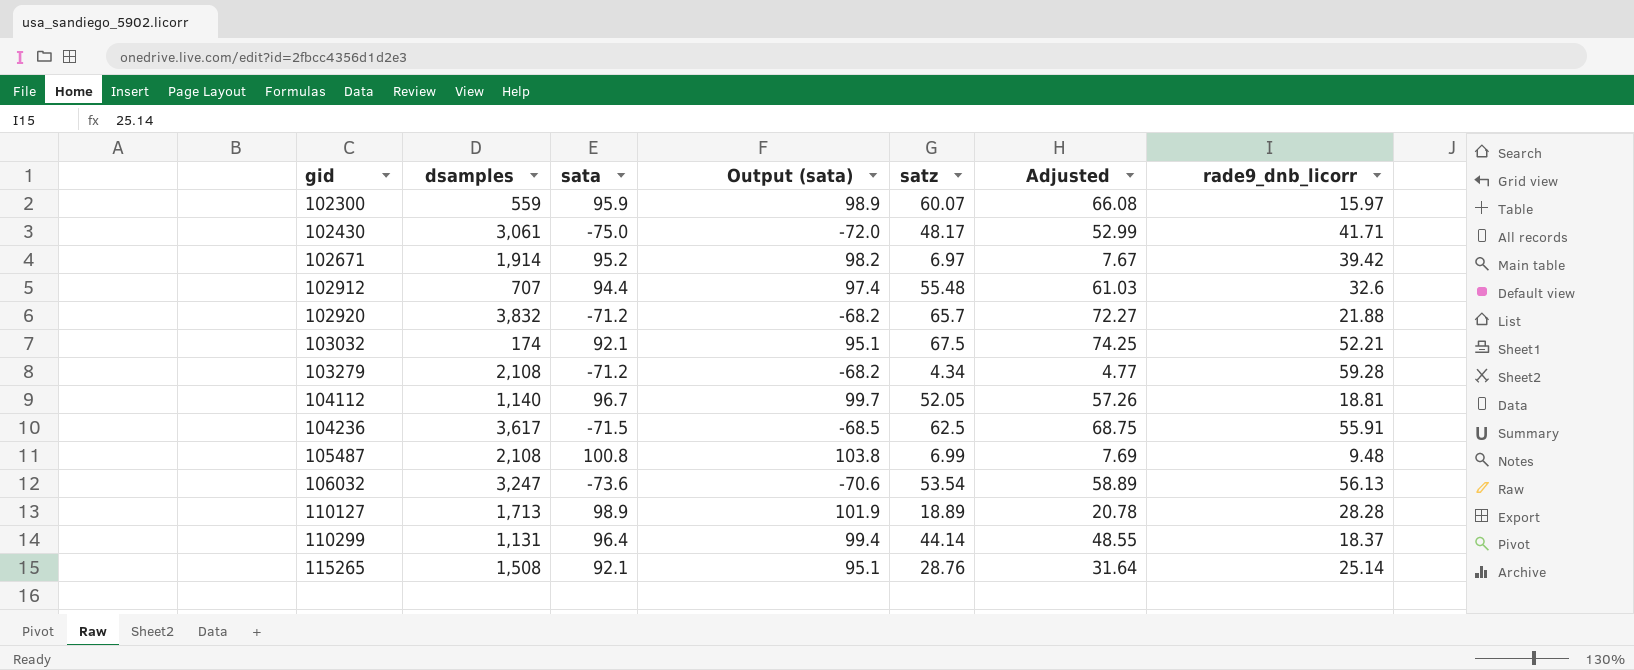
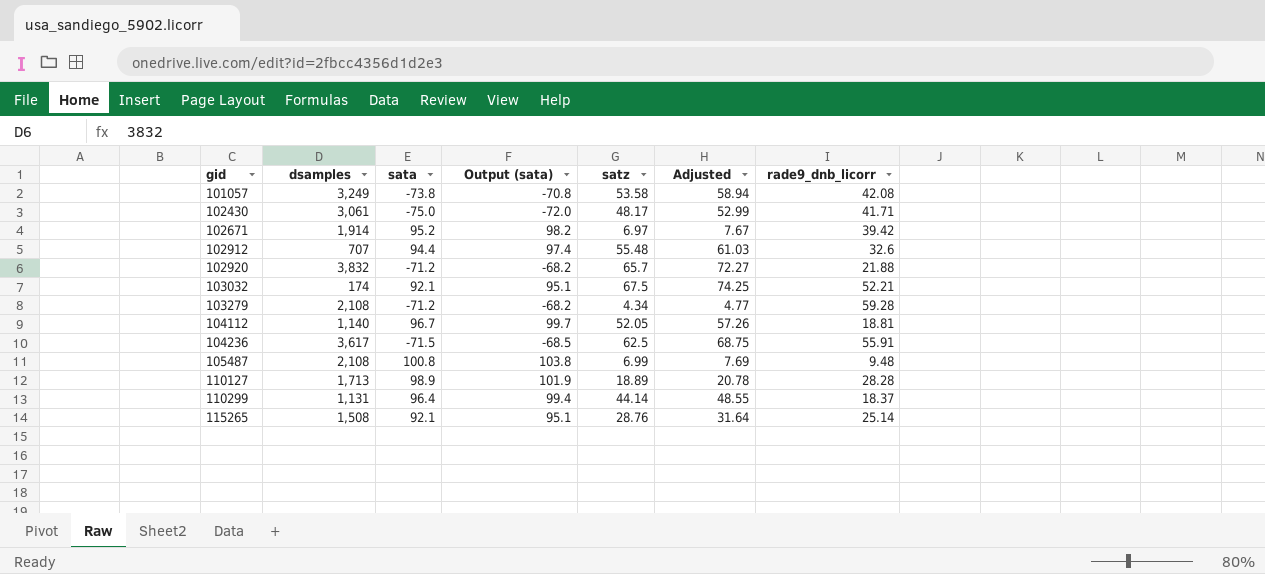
row 102300: 559 | 95.9 | 98.9 | 60.07 | 66.08 | 15.97 -> none
row 106032: 3,247 | -73.6 | -70.6 | 53.54 | 58.89 | 56.13 -> none
row 101057: none -> 3,249 | -73.8 | -70.8 | 53.58 | 58.94 | 42.08

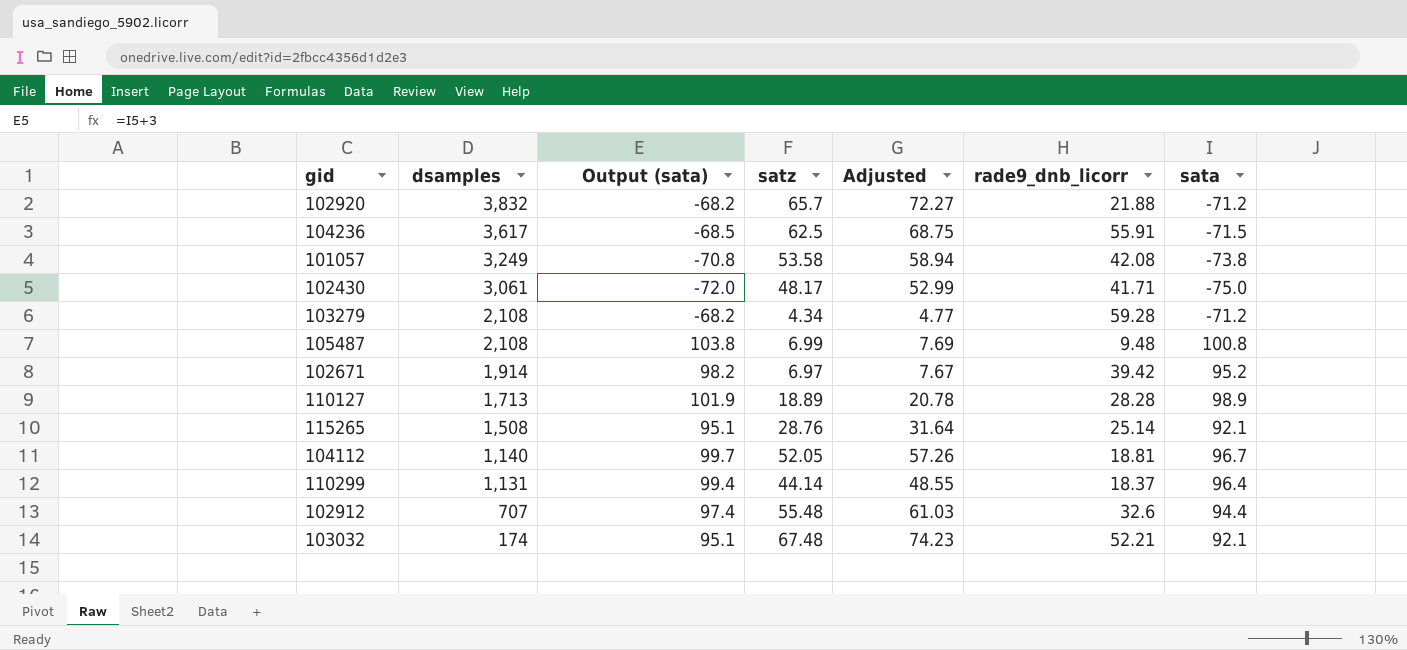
row order: gid ascending -> dsamples descending
column sata | position: 3 -> 7
103032 | satz: 67.5 -> 67.48
103032 | Adjusted: 74.25 -> 74.23

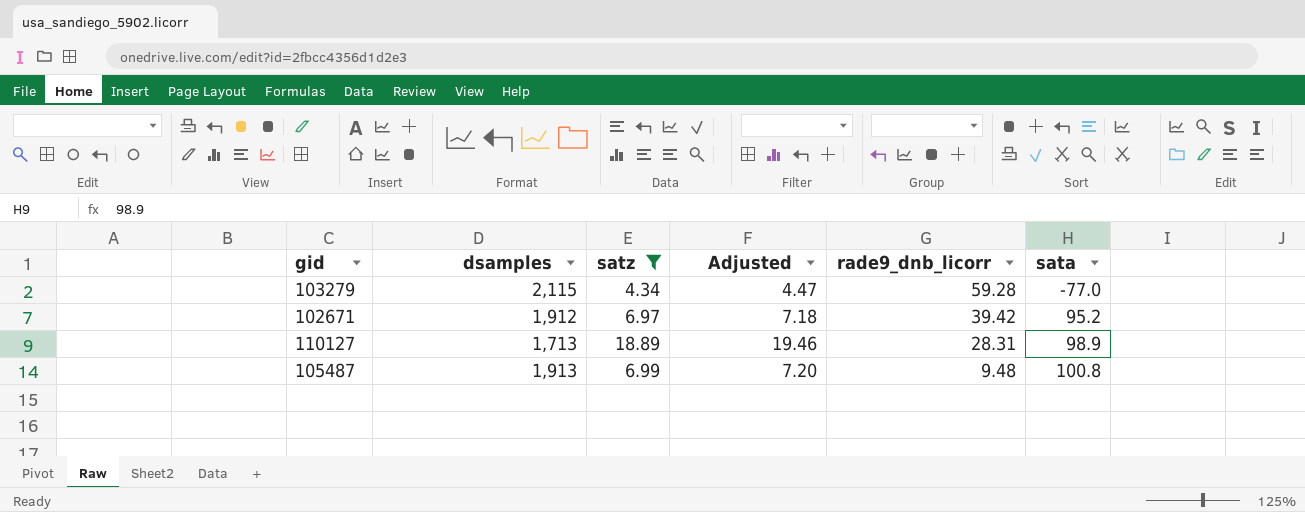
filter: none -> satz <= 18.89
row order: dsamples descending -> rade9_dnb_licorr descending
column Output (sata) | formula: [sata] + 3 -> none
column Adjusted | formula: [satz] * 1.1 -> [satz] * 1.03
103279 | dsamples: 2,108 -> 2,115
103279 | sata: -71.2 -> -77.0
102671 | dsamples: 1,914 -> 1,912
110127 | rade9_dnb_licorr: 28.28 -> 28.31
105487 | dsamples: 2,108 -> 1,913

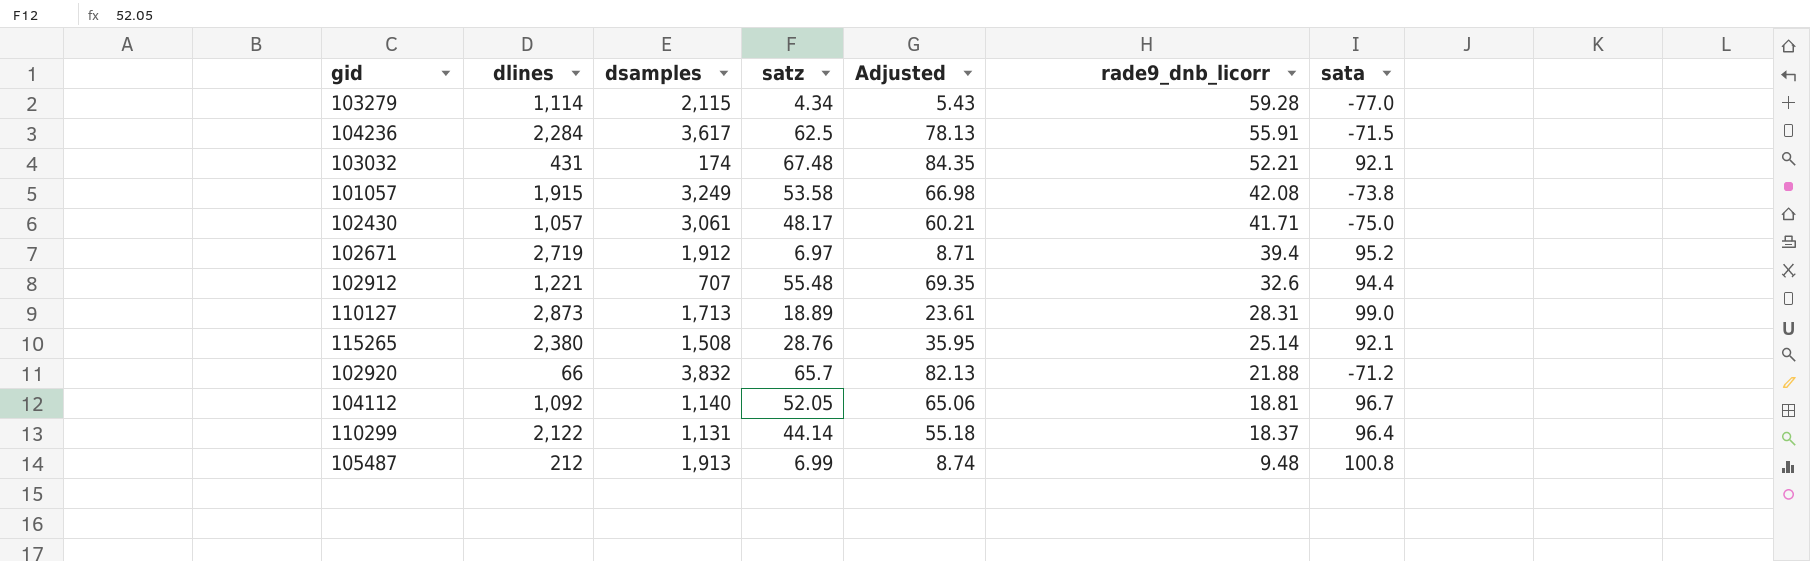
filter: satz <= 18.89 -> none
column dlines | position: none -> 2
column Adjusted | formula: [satz] * 1.03 -> [satz] * 1.25
102671 | rade9_dnb_licorr: 39.42 -> 39.4
110127 | sata: 98.9 -> 99.0

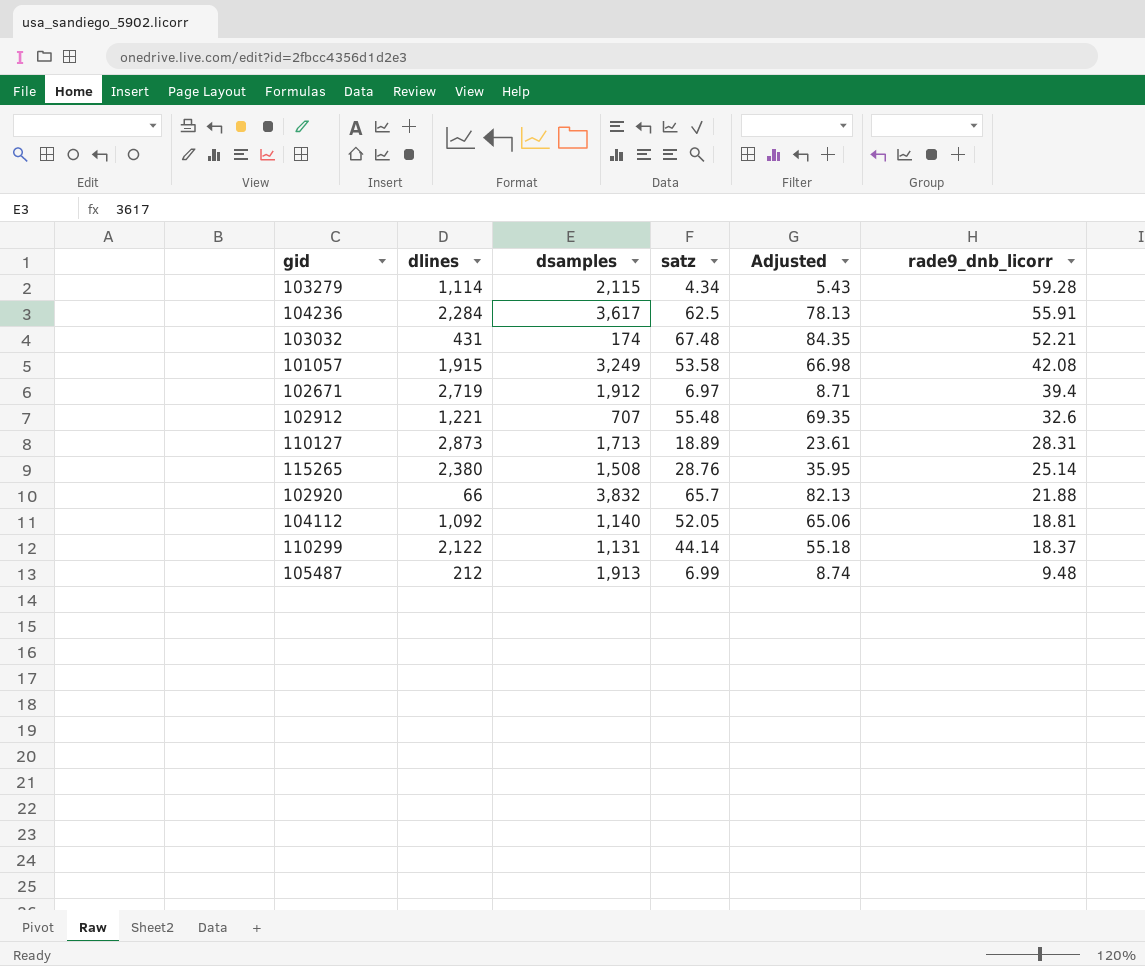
column sata | position: 7 -> none
row 102430: 1,057 | 3,061 | 48.17 | 60.21 | 41.71 | -75.0 -> none

